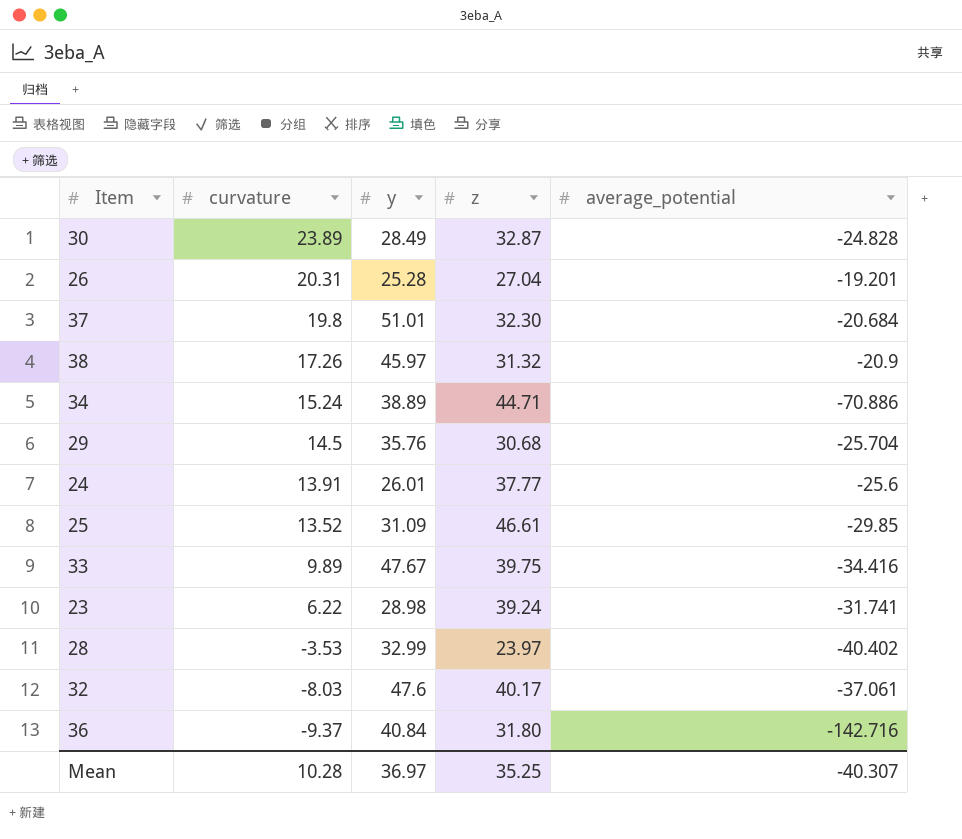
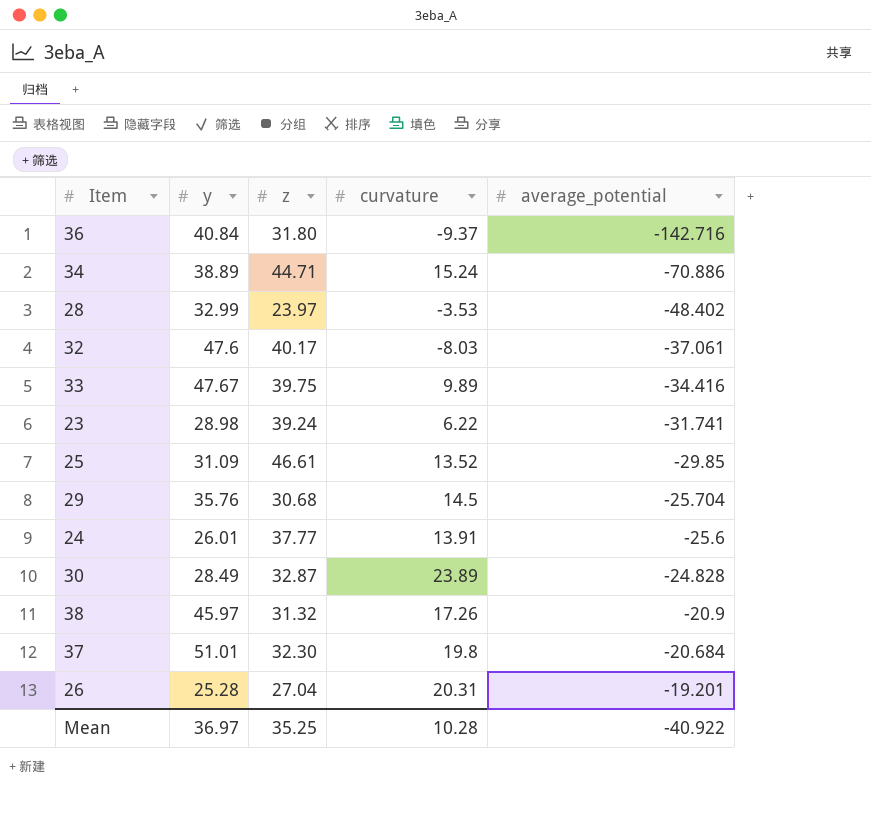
row order: curvature descending -> average_potential ascending
column curvature | position: 2 -> 4
28 | average_potential: -40.402 -> -48.402
Mean | average_potential: -40.307 -> -40.922

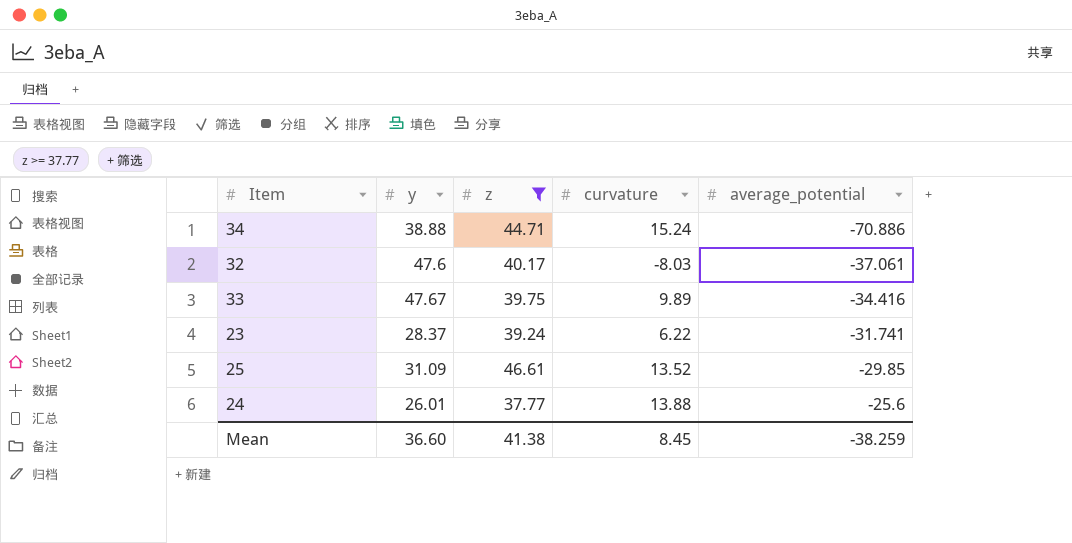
filter: none -> z >= 37.77
34 | y: 38.89 -> 38.88
23 | y: 28.98 -> 28.37
24 | curvature: 13.91 -> 13.88
Mean | y: 36.97 -> 36.60
Mean | z: 35.25 -> 41.38
Mean | curvature: 10.28 -> 8.45
Mean | average_potential: -40.922 -> -38.259

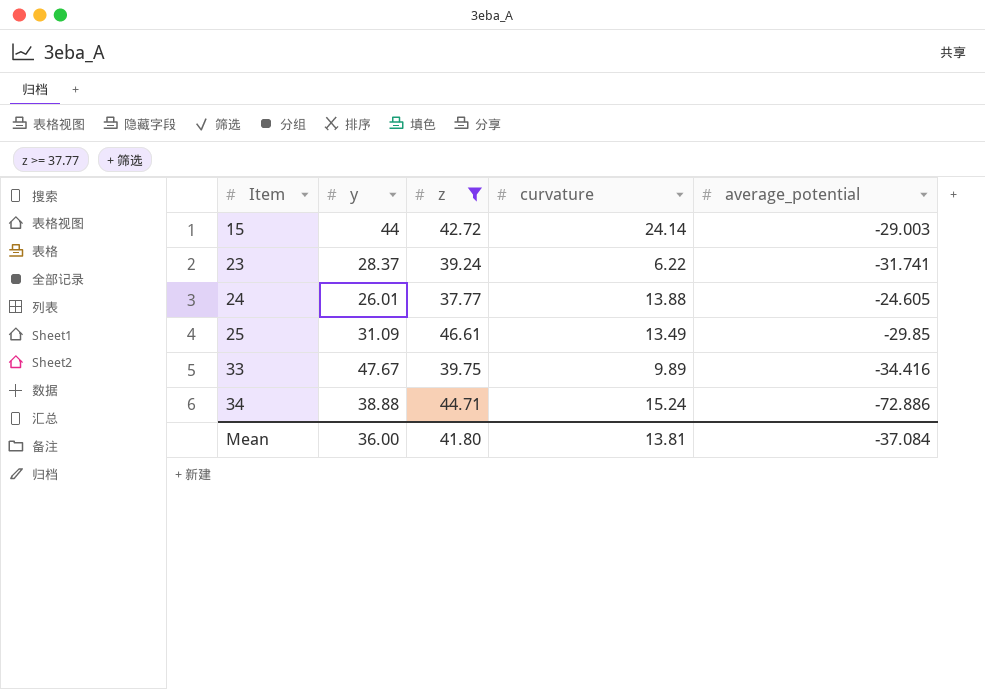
row order: average_potential ascending -> Item ascending
row 32: 47.6 | 40.17 | -8.03 | -37.061 -> none
row 15: none -> 44 | 42.72 | 24.14 | -29.003
24 | average_potential: -25.6 -> -24.605
25 | curvature: 13.52 -> 13.49
34 | average_potential: -70.886 -> -72.886
Mean | y: 36.60 -> 36.00
Mean | z: 41.38 -> 41.80
Mean | curvature: 8.45 -> 13.81
Mean | average_potential: -38.259 -> -37.084

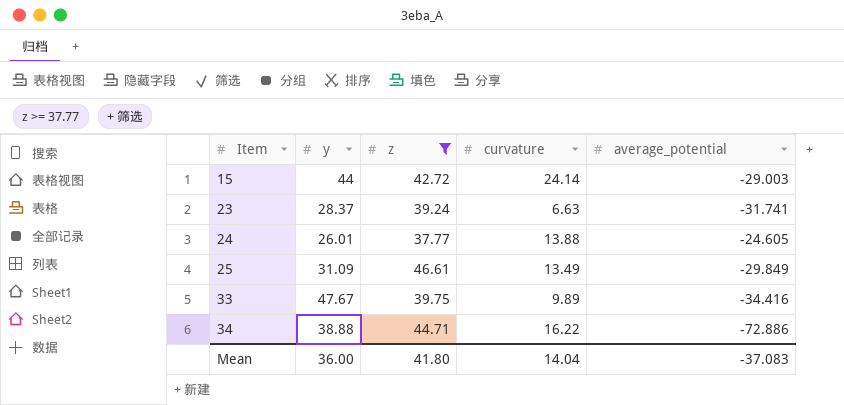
23 | curvature: 6.22 -> 6.63
25 | average_potential: -29.85 -> -29.849
34 | curvature: 15.24 -> 16.22
Mean | curvature: 13.81 -> 14.04
Mean | average_potential: -37.084 -> -37.083

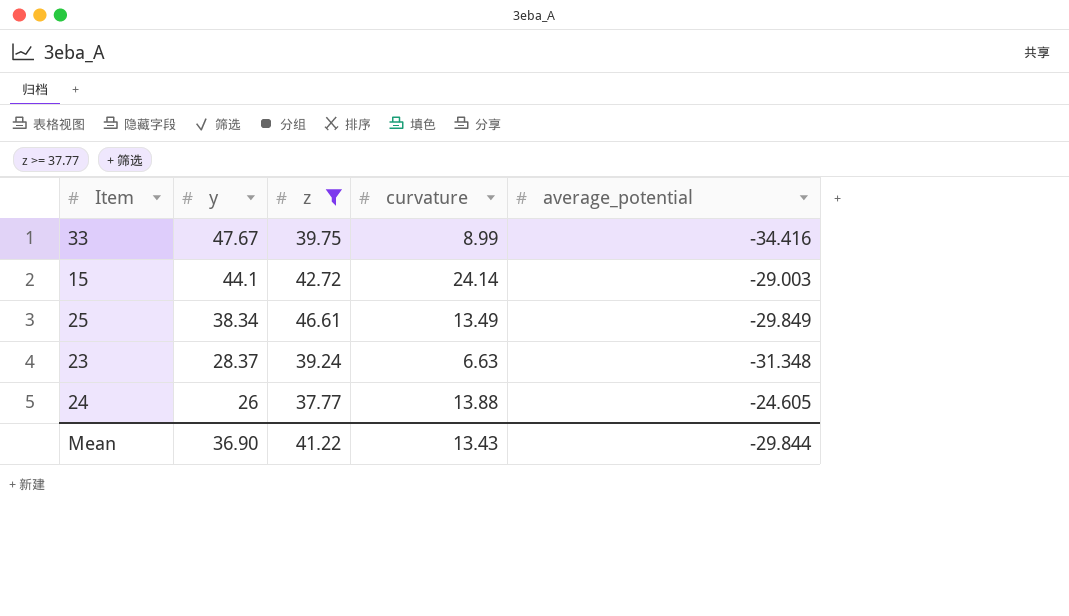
row order: Item ascending -> y descending
row 34: 38.88 | 44.71 | 16.22 | -72.886 -> none
33 | curvature: 9.89 -> 8.99
15 | y: 44 -> 44.1
25 | y: 31.09 -> 38.34
23 | average_potential: -31.741 -> -31.348
24 | y: 26.01 -> 26
Mean | y: 36.00 -> 36.90
Mean | z: 41.80 -> 41.22
Mean | curvature: 14.04 -> 13.43
Mean | average_potential: -37.083 -> -29.844

